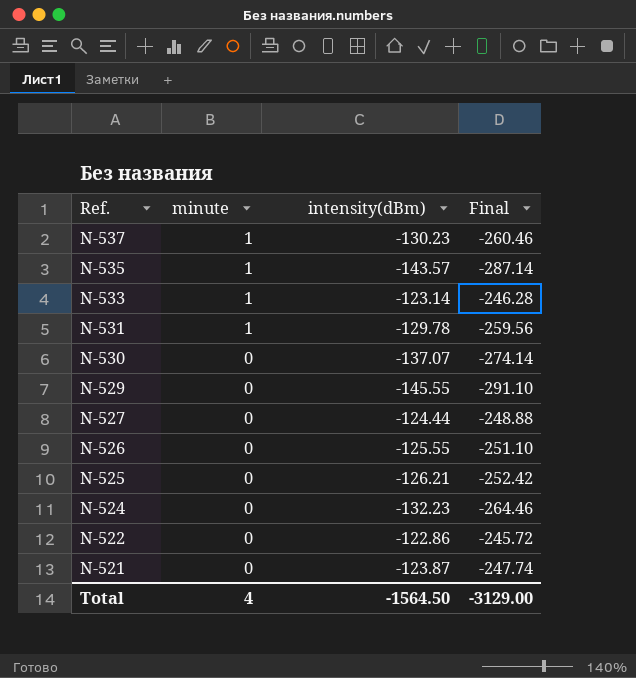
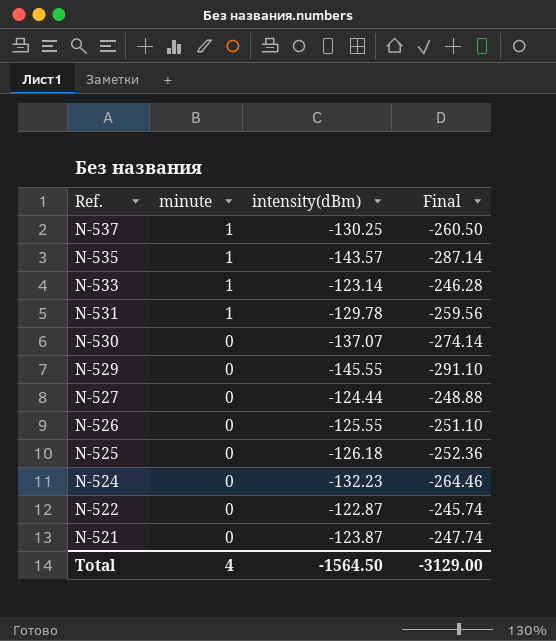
N-537 | intensity(dBm): -130.23 -> -130.25
N-537 | Final: -260.46 -> -260.50
N-525 | intensity(dBm): -126.21 -> -126.18
N-525 | Final: -252.42 -> -252.36
N-522 | intensity(dBm): -122.86 -> -122.87
N-522 | Final: -245.72 -> -245.74

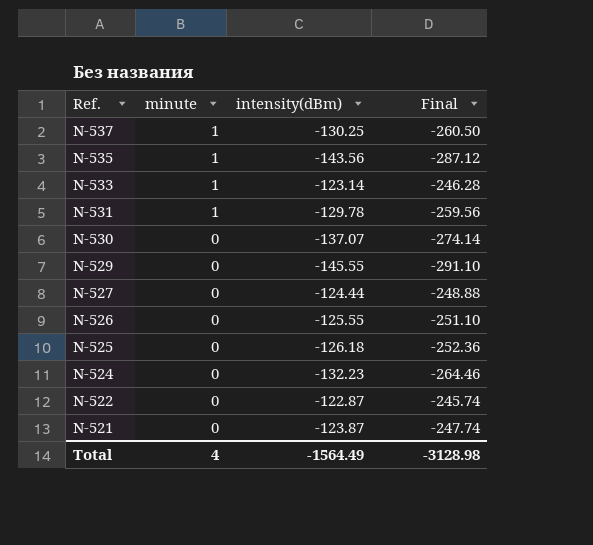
N-535 | intensity(dBm): -143.57 -> -143.56
N-535 | Final: -287.14 -> -287.12
Total | intensity(dBm): -1564.50 -> -1564.49
Total | Final: -3129.00 -> -3128.98

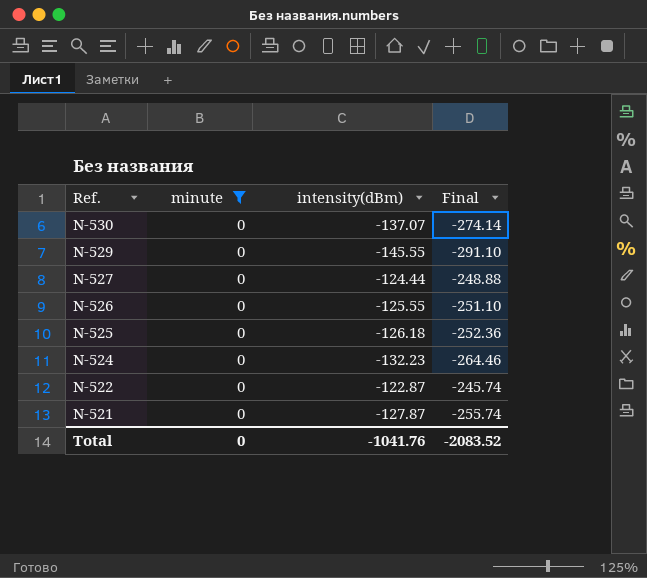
filter: none -> minute = 0
N-521 | intensity(dBm): -123.87 -> -127.87
N-521 | Final: -247.74 -> -255.74
Total | minute: 4 -> 0
Total | intensity(dBm): -1564.49 -> -1041.76
Total | Final: -3128.98 -> -2083.52

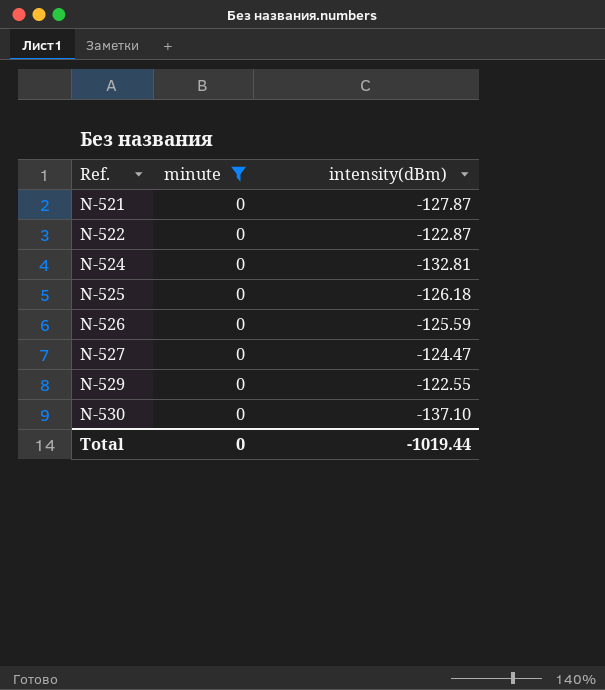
row order: Ref. descending -> Ref. ascending
column Final | formula: [intensity(dBm)] * 2 -> none
N-524 | intensity(dBm): -132.23 -> -132.81
N-526 | intensity(dBm): -125.55 -> -125.59
N-527 | intensity(dBm): -124.44 -> -124.47
N-529 | intensity(dBm): -145.55 -> -122.55
N-530 | intensity(dBm): -137.07 -> -137.10
Total | intensity(dBm): -1041.76 -> -1019.44

